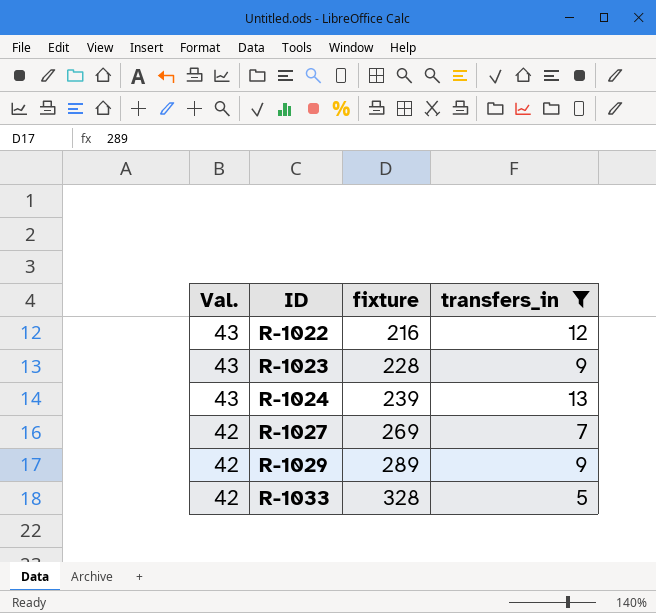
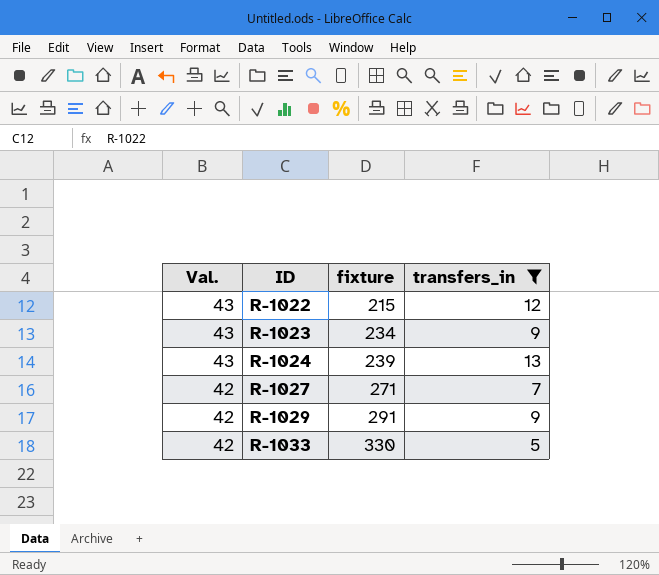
R-1022 | fixture: 216 -> 215
R-1023 | fixture: 228 -> 234
R-1027 | fixture: 269 -> 271
R-1029 | fixture: 289 -> 291
R-1033 | fixture: 328 -> 330

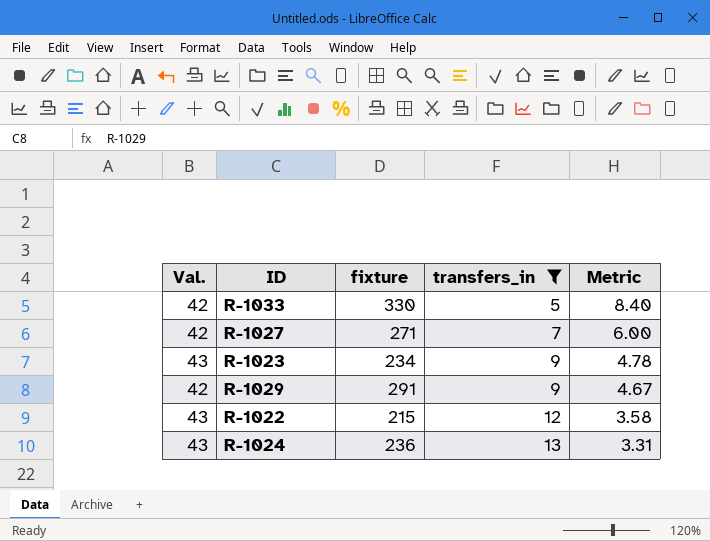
row order: Val. descending -> transfers_in ascending
column Metric | formula: none -> [Val.] / [transfers_in]
R-1024 | fixture: 239 -> 236

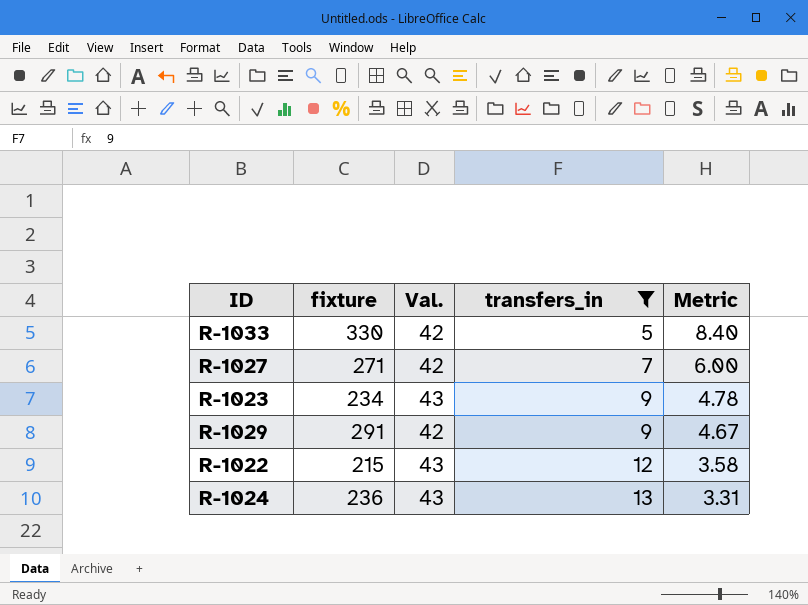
column Val. | position: 1 -> 3

